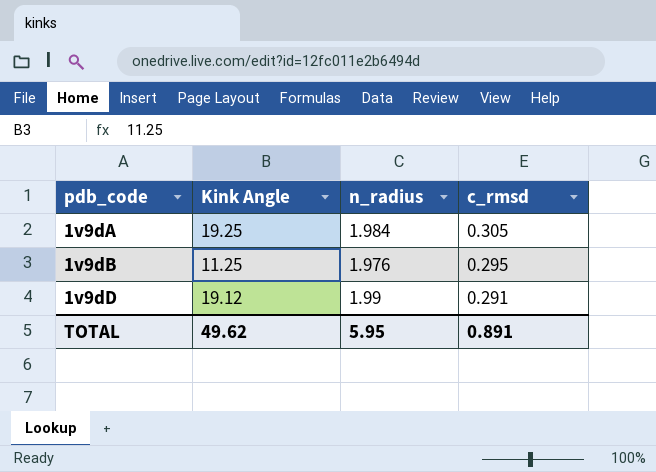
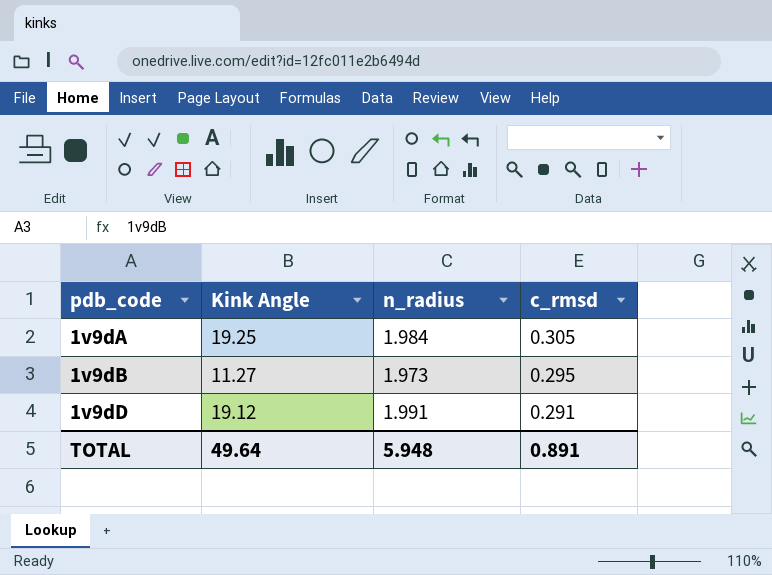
1v9dB | Kink Angle: 11.25 -> 11.27
1v9dB | n_radius: 1.976 -> 1.973
1v9dD | n_radius: 1.99 -> 1.991
TOTAL | Kink Angle: 49.62 -> 49.64
TOTAL | n_radius: 5.95 -> 5.948

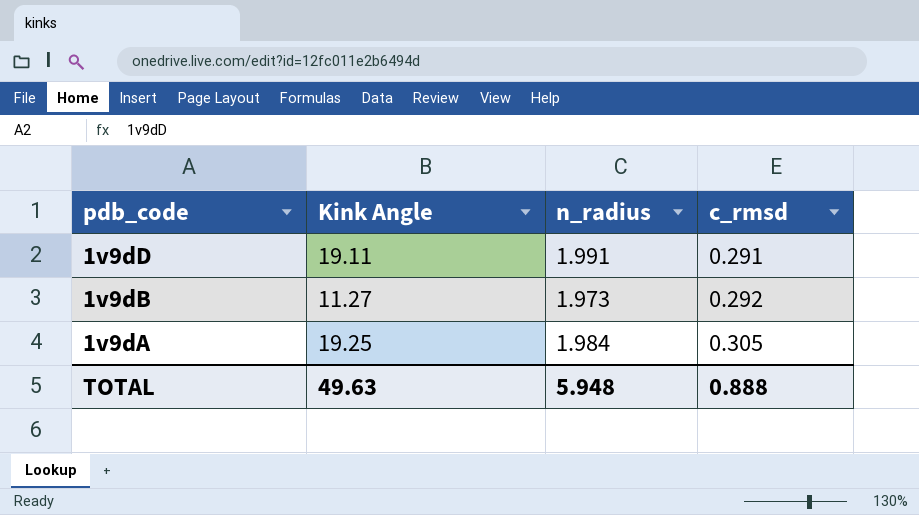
row order: pdb_code ascending -> pdb_code descending
1v9dD | Kink Angle: 19.12 -> 19.11
1v9dB | c_rmsd: 0.295 -> 0.292
TOTAL | Kink Angle: 49.64 -> 49.63
TOTAL | c_rmsd: 0.891 -> 0.888

